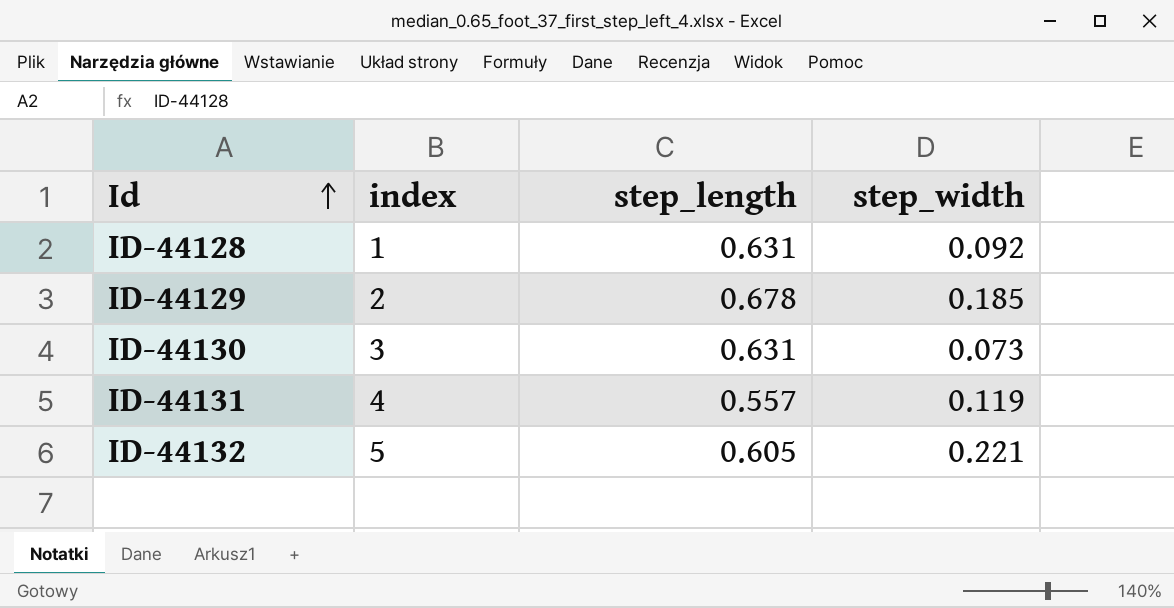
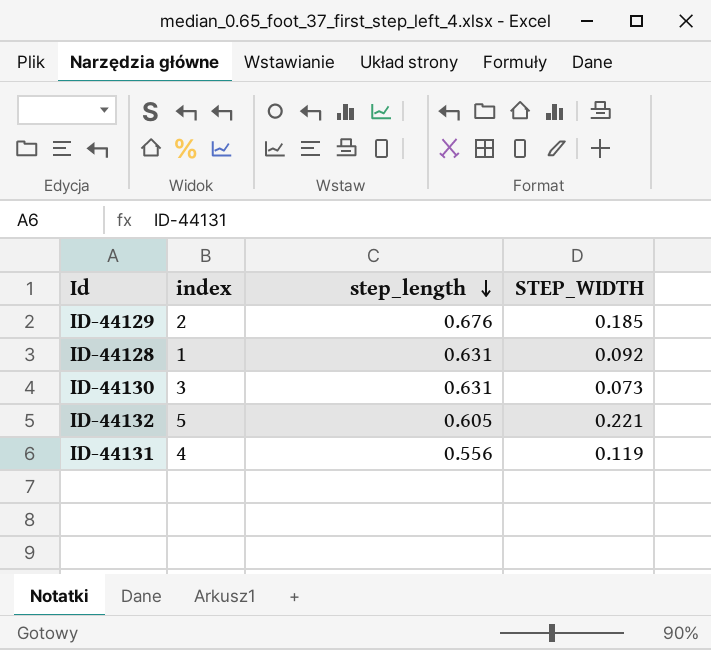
row order: Id ascending -> step_length descending
column name: step_width -> STEP_WIDTH
ID-44129 | step_length: 0.678 -> 0.676
ID-44131 | step_length: 0.557 -> 0.556

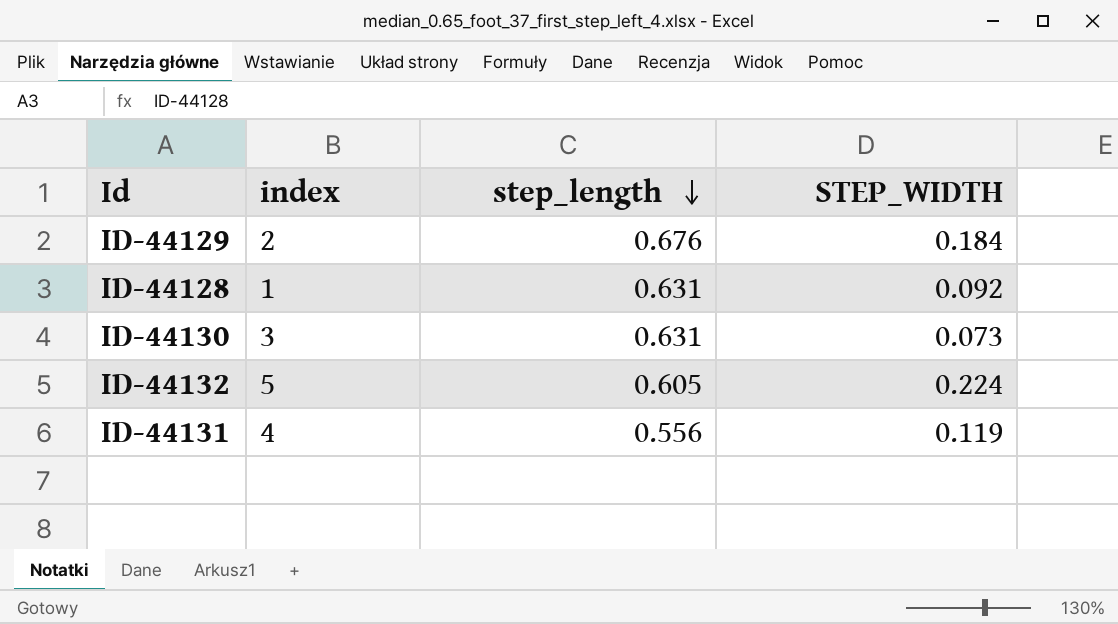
ID-44129 | STEP_WIDTH: 0.185 -> 0.184
ID-44132 | STEP_WIDTH: 0.221 -> 0.224

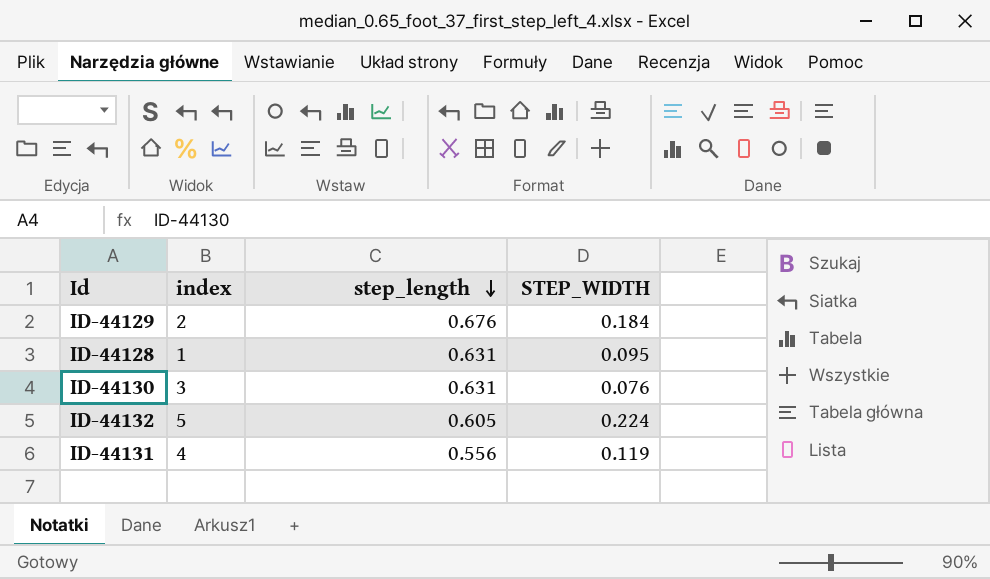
ID-44128 | STEP_WIDTH: 0.092 -> 0.095
ID-44130 | STEP_WIDTH: 0.073 -> 0.076

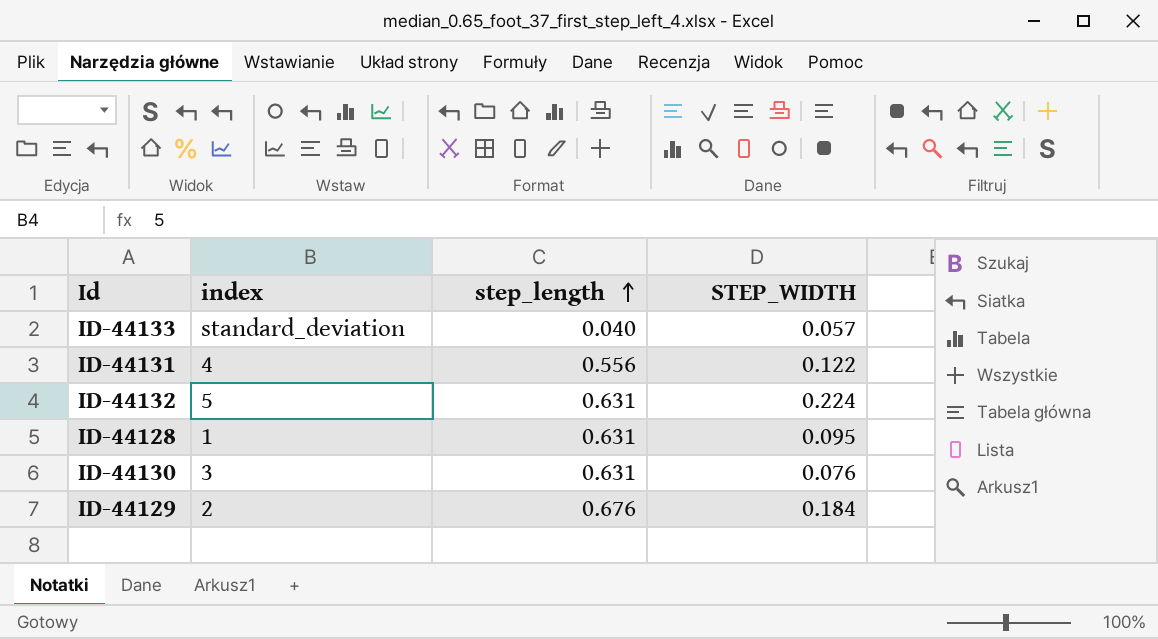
row order: step_length descending -> step_length ascending
row ID-44133: none -> standard_deviation | 0.040 | 0.057
ID-44131 | STEP_WIDTH: 0.119 -> 0.122
ID-44132 | step_length: 0.605 -> 0.631

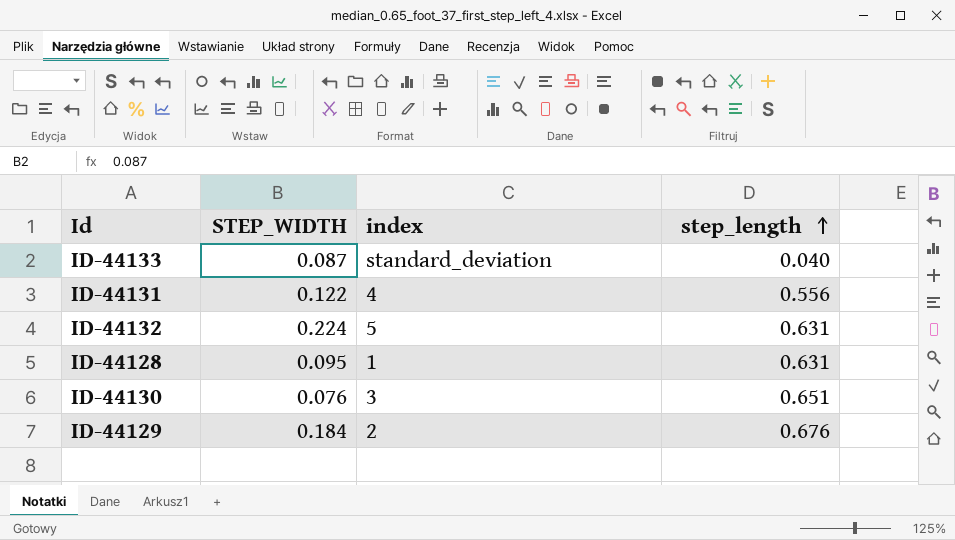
column STEP_WIDTH | position: 4 -> 2
ID-44133 | STEP_WIDTH: 0.057 -> 0.087
ID-44130 | step_length: 0.631 -> 0.651

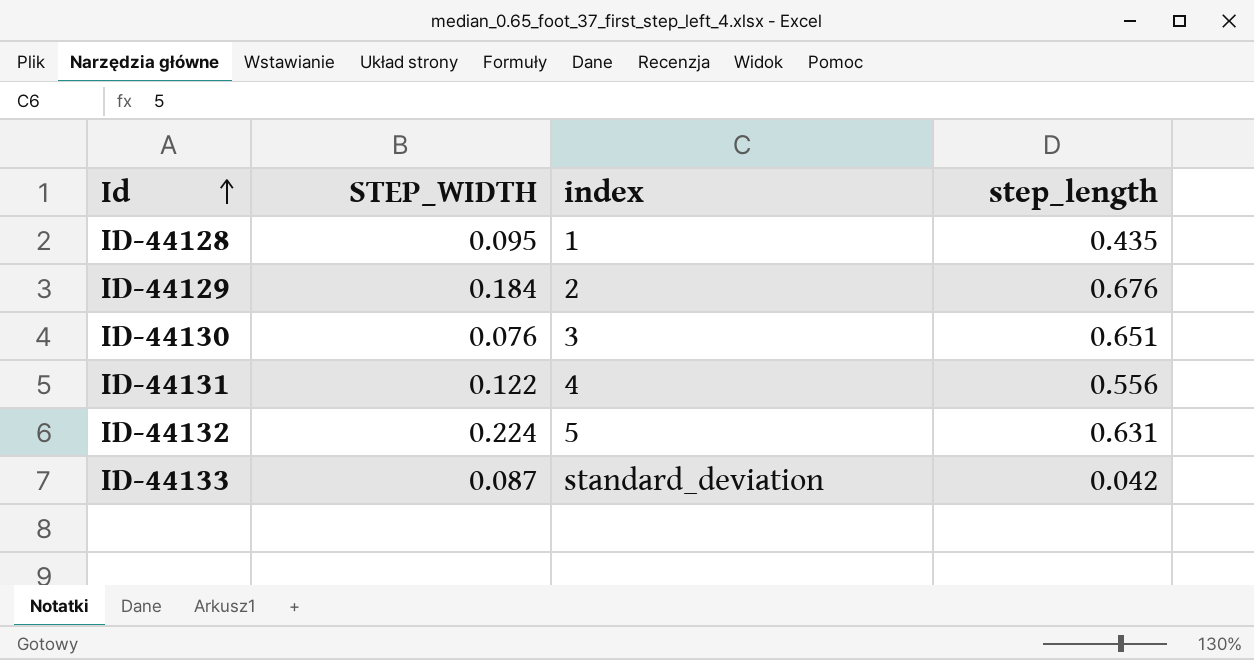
row order: step_length ascending -> Id ascending
ID-44128 | step_length: 0.631 -> 0.435
ID-44133 | step_length: 0.040 -> 0.042

